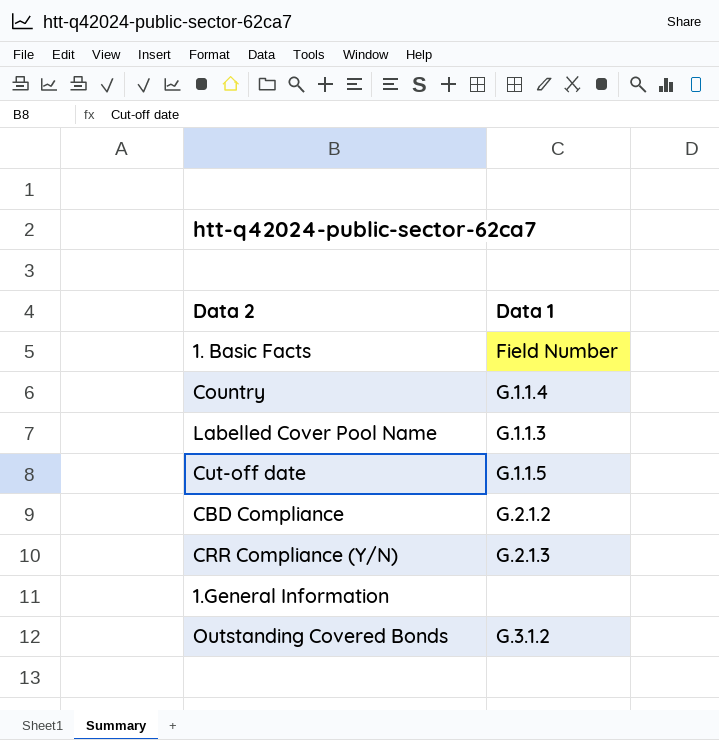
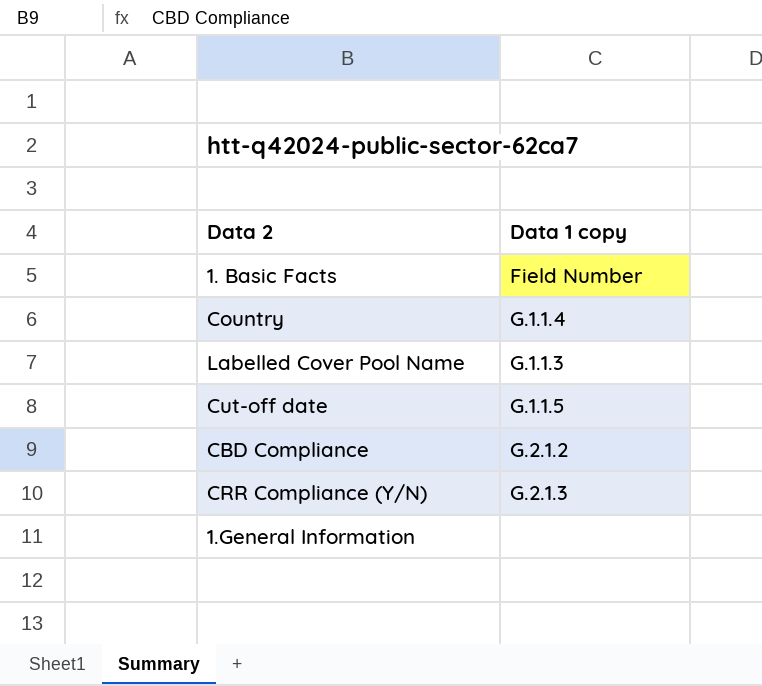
column name: Data 1 -> Data 1 copy
row Outstanding Covered Bonds: G.3.1.2 -> none

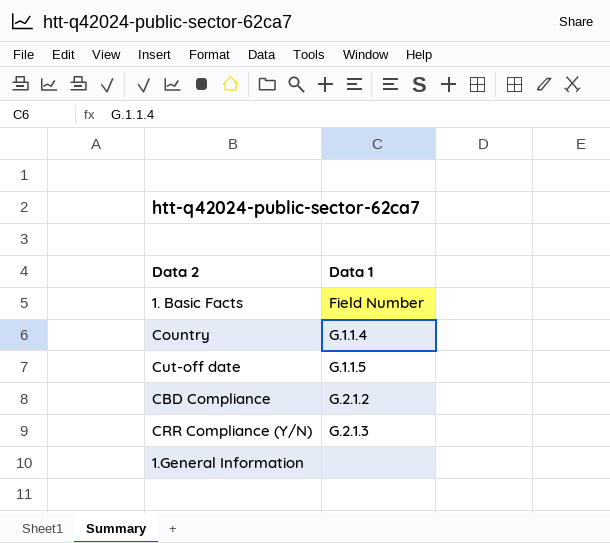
column name: Data 1 copy -> Data 1
row Labelled Cover Pool Name: G.1.1.3 -> none

